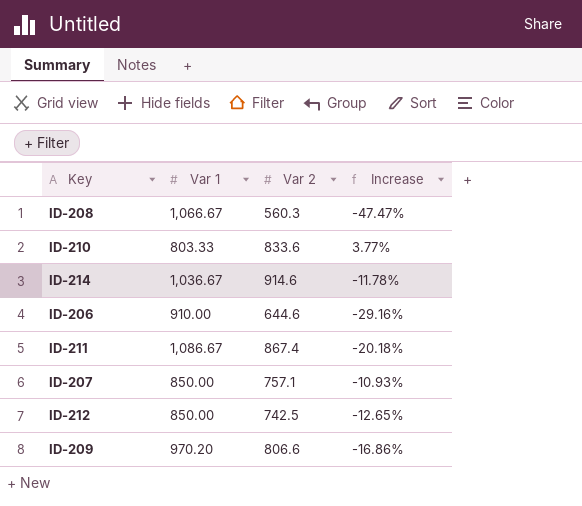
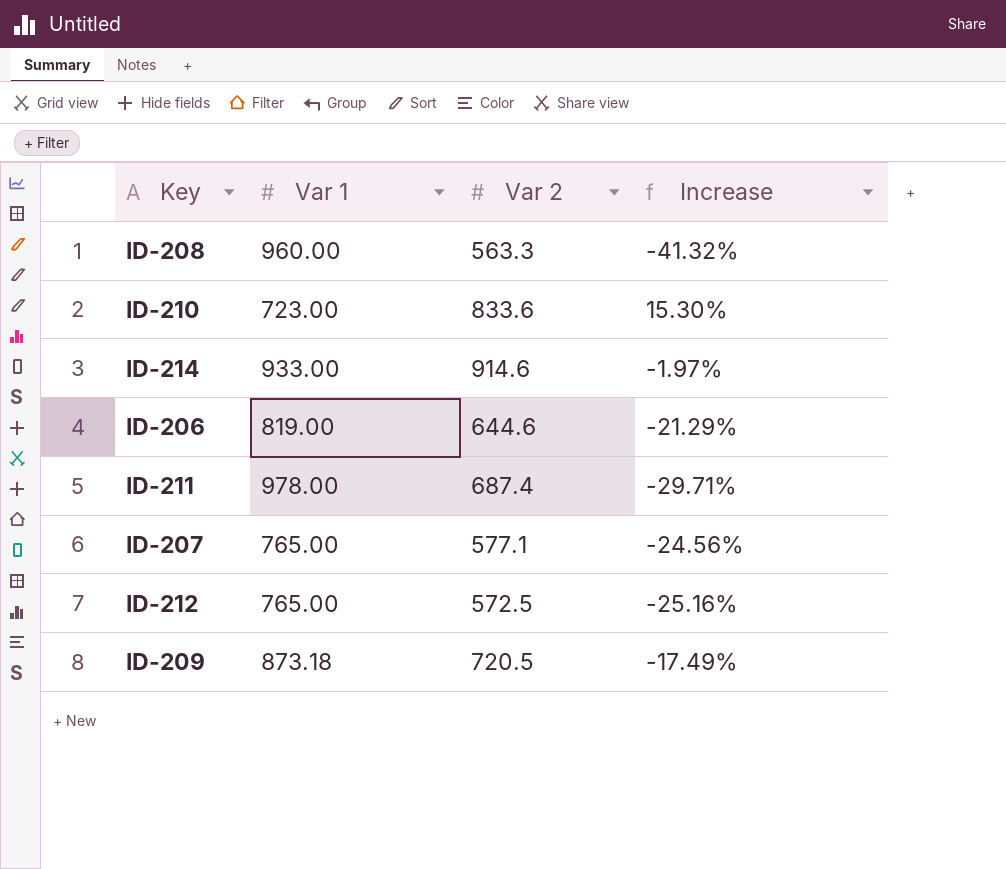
ID-208 | Var 1: 1,066.67 -> 960.00
ID-208 | Var 2: 560.3 -> 563.3
ID-208 | Increase: -47.47% -> -41.32%
ID-210 | Var 1: 803.33 -> 723.00
ID-210 | Increase: 3.77% -> 15.30%
ID-214 | Var 1: 1,036.67 -> 933.00
ID-214 | Increase: -11.78% -> -1.97%
ID-206 | Var 1: 910.00 -> 819.00
ID-206 | Increase: -29.16% -> -21.29%
ID-211 | Var 1: 1,086.67 -> 978.00
ID-211 | Var 2: 867.4 -> 687.4
ID-211 | Increase: -20.18% -> -29.71%
ID-207 | Var 1: 850.00 -> 765.00
ID-207 | Var 2: 757.1 -> 577.1
ID-207 | Increase: -10.93% -> -24.56%
ID-212 | Var 1: 850.00 -> 765.00
ID-212 | Var 2: 742.5 -> 572.5
ID-212 | Increase: -12.65% -> -25.16%
ID-209 | Var 1: 970.20 -> 873.18
ID-209 | Var 2: 806.6 -> 720.5
ID-209 | Increase: -16.86% -> -17.49%

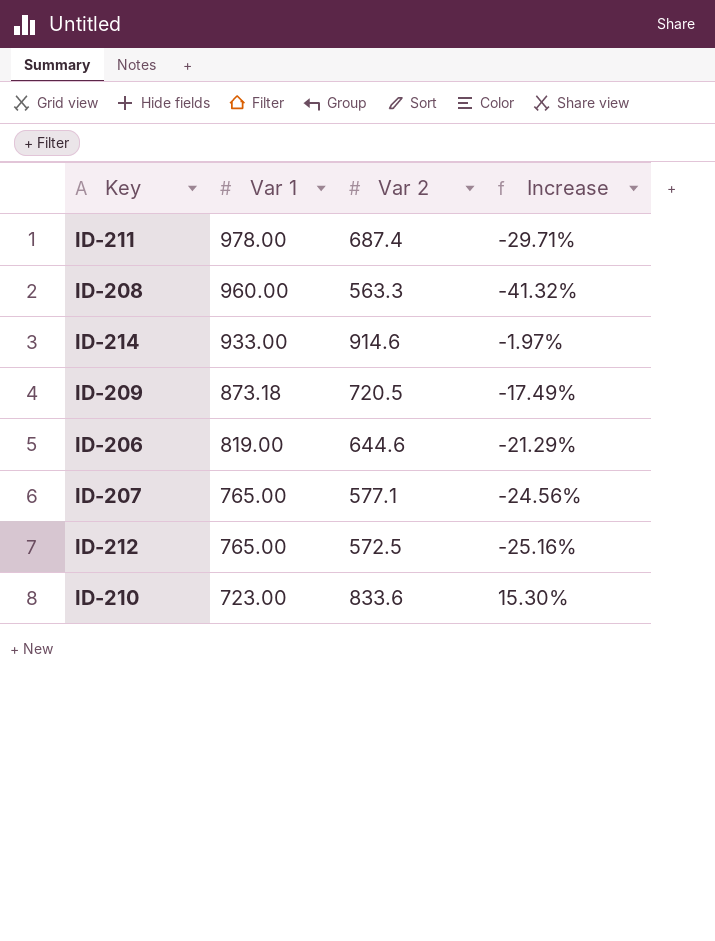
row order: none -> Var 1 descending

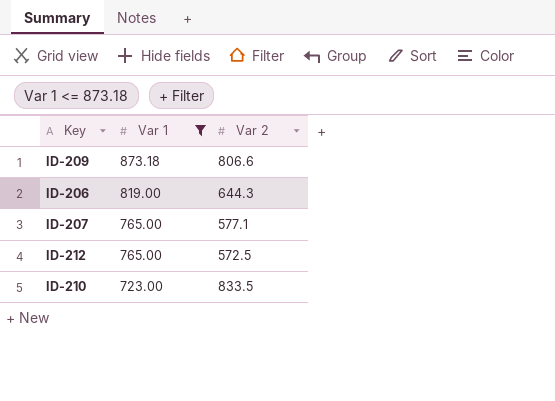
filter: none -> Var 1 <= 873.18
column Increase | formula: ([Var 2] - [Var 1]) / [Var 1] -> none
ID-209 | Var 2: 720.5 -> 806.6
ID-206 | Var 2: 644.6 -> 644.3
ID-210 | Var 2: 833.6 -> 833.5

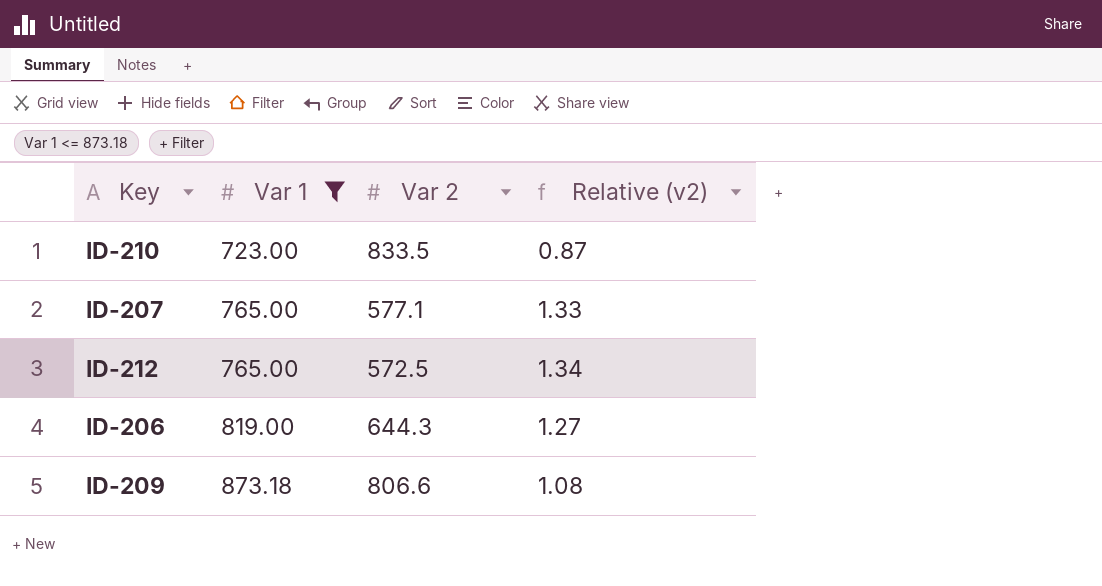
row order: Var 1 descending -> Var 1 ascending
column Relative (v2) | formula: none -> [Var 1] / [Var 2]

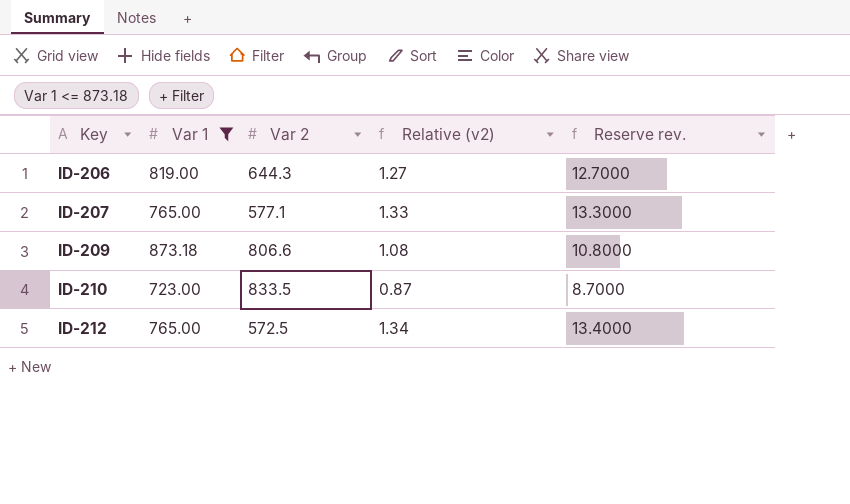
row order: Var 1 ascending -> Key ascending
column Reserve rev. | formula: none -> [Relative (v2)] * 10

